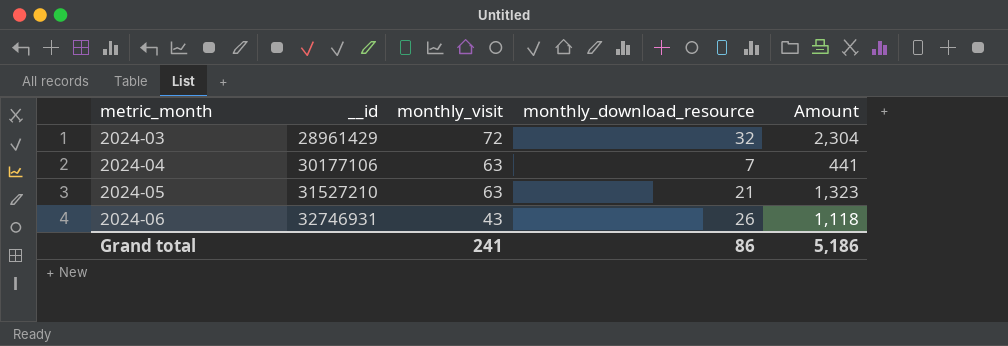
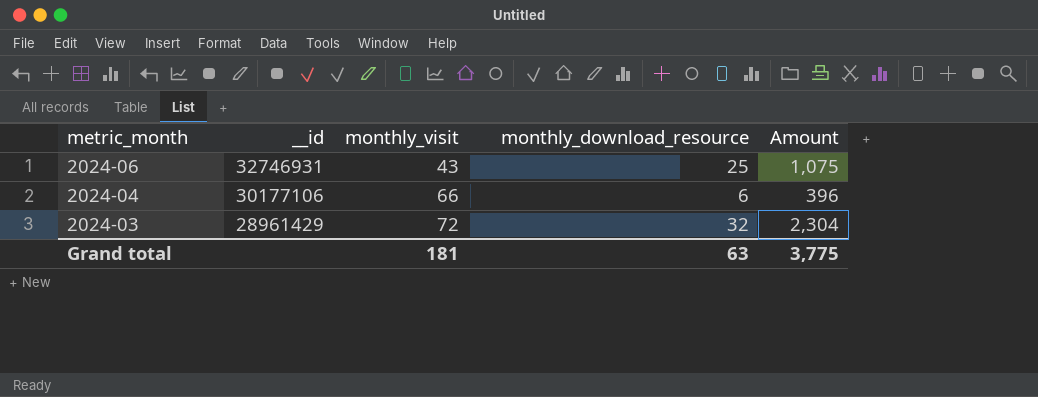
row order: metric_month ascending -> metric_month descending
row 2024-05: 31527210 | 63 | 21 | 1,323 -> none
2024-06 | monthly_download_resource: 26 -> 25
2024-06 | Amount: 1,118 -> 1,075
2024-04 | monthly_visit: 63 -> 66
2024-04 | monthly_download_resource: 7 -> 6
2024-04 | Amount: 441 -> 396
Grand total | monthly_visit: 241 -> 181
Grand total | monthly_download_resource: 86 -> 63
Grand total | Amount: 5,186 -> 3,775

